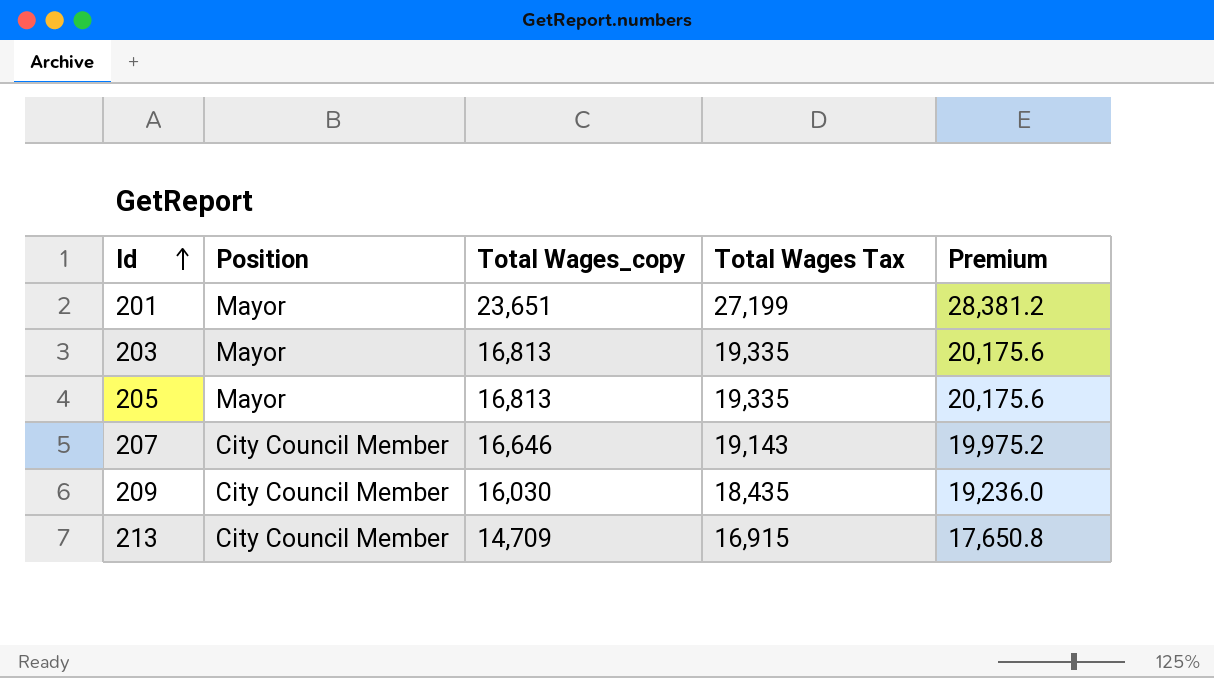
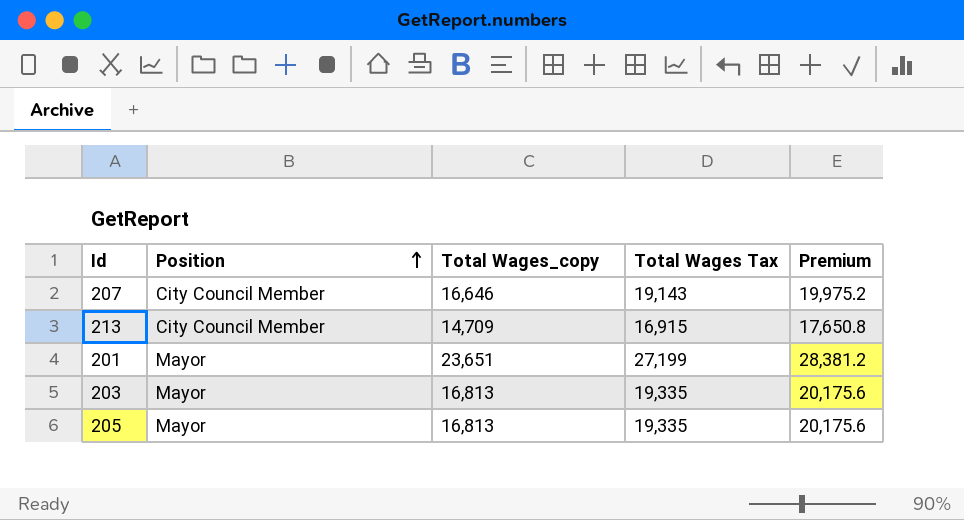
row order: Id ascending -> Position ascending
row 209: City Council Member | 16,030 | 18,435 | 19,236.0 -> none

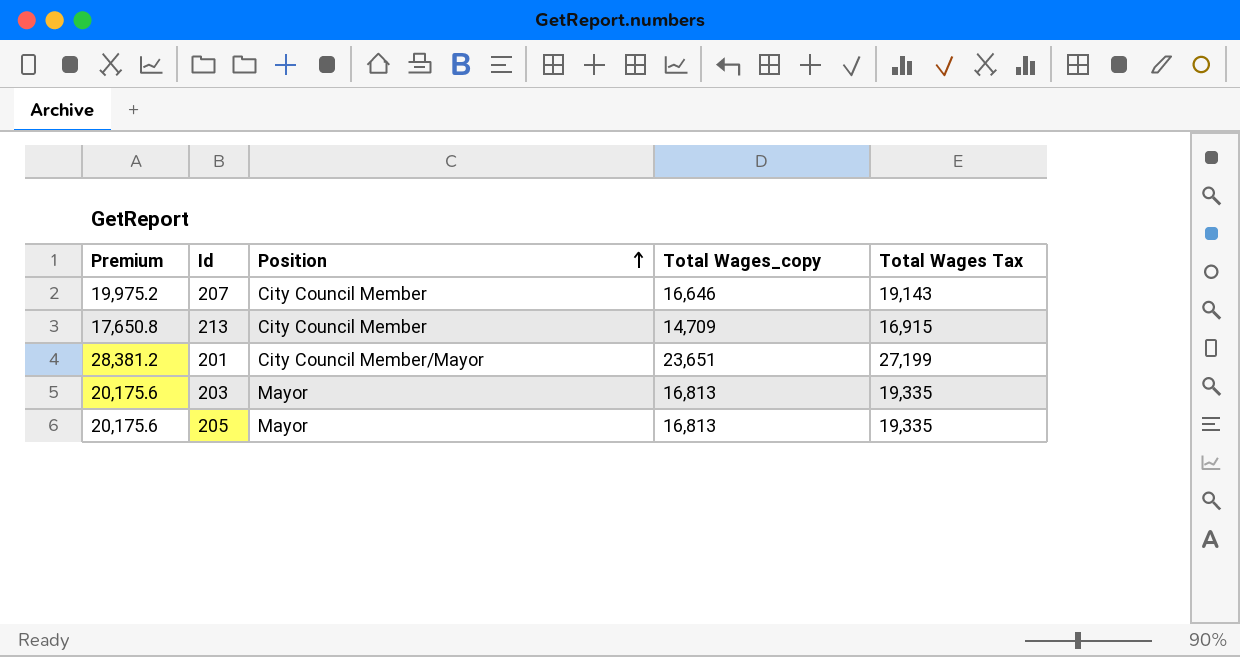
column Premium | position: 5 -> 1
201 | Position: Mayor -> City Council Member/Mayor

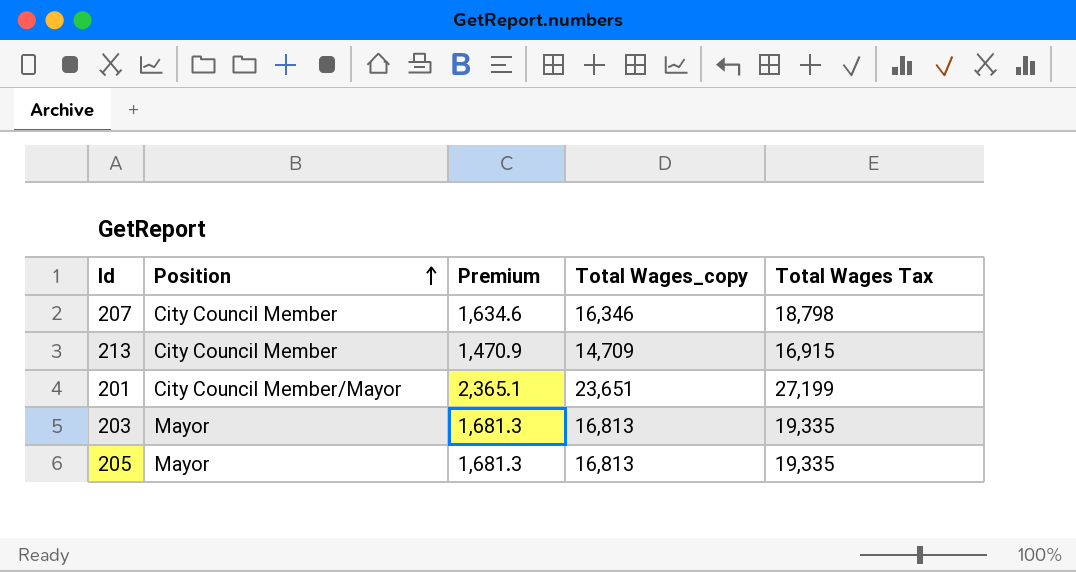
column Premium | formula: [Total Wages_copy] * 1.2 -> [Total Wages_copy] * 0.1
column Premium | position: 1 -> 3
207 | Total Wages_copy: 16,646 -> 16,346
207 | Total Wages Tax: 19,143 -> 18,798

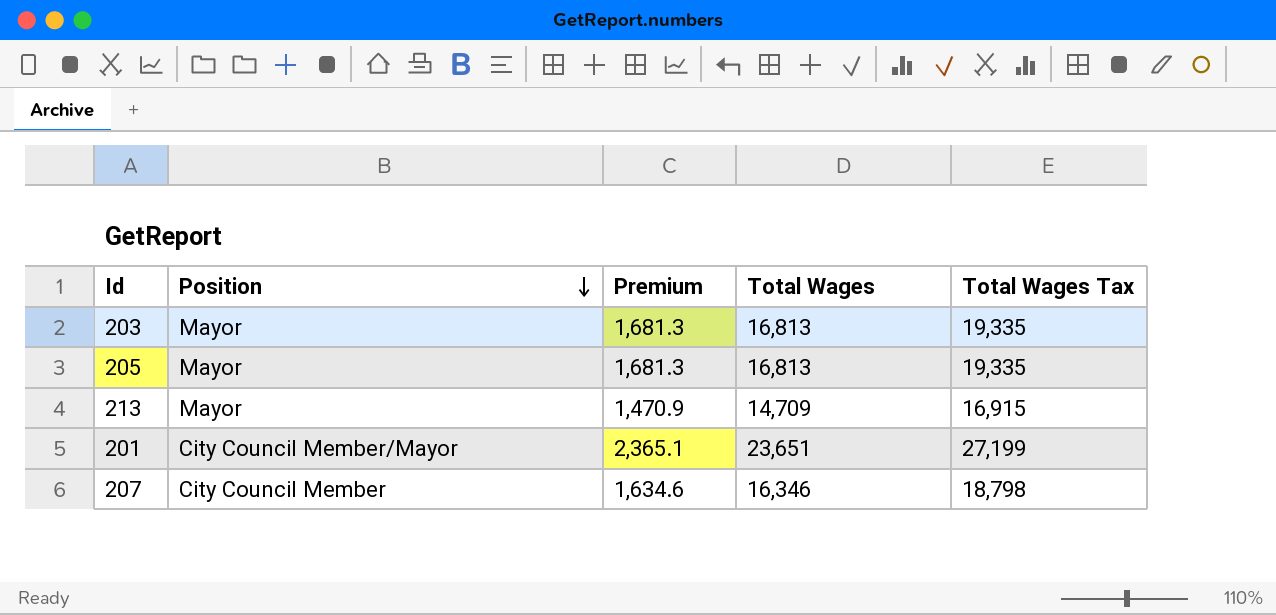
row order: Position ascending -> Position descending
column name: Total Wages_copy -> Total Wages
213 | Position: City Council Member -> Mayor

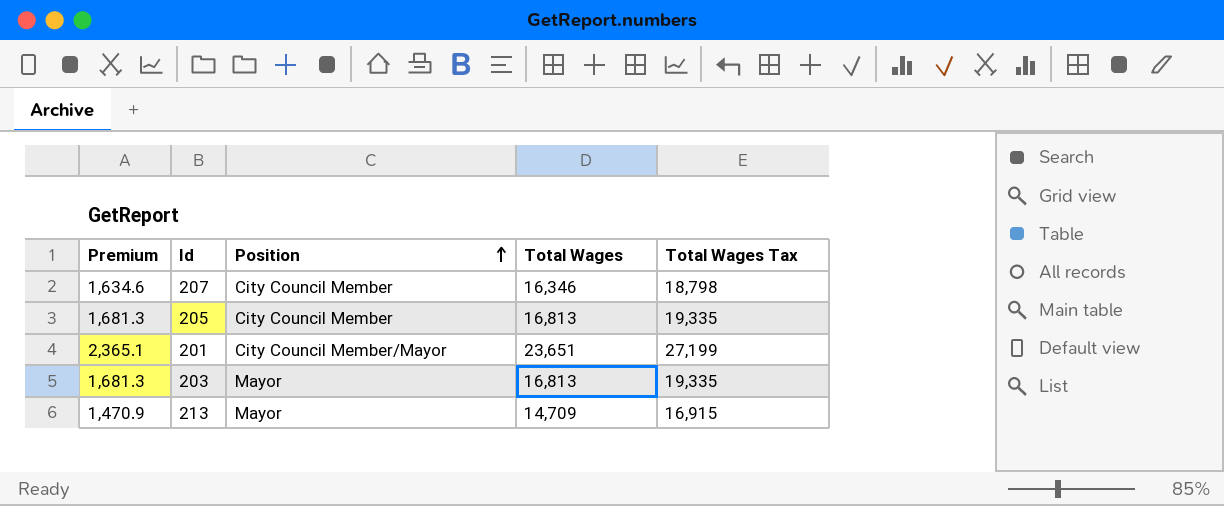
row order: Position descending -> Position ascending
column Premium | position: 3 -> 1
205 | Position: Mayor -> City Council Member

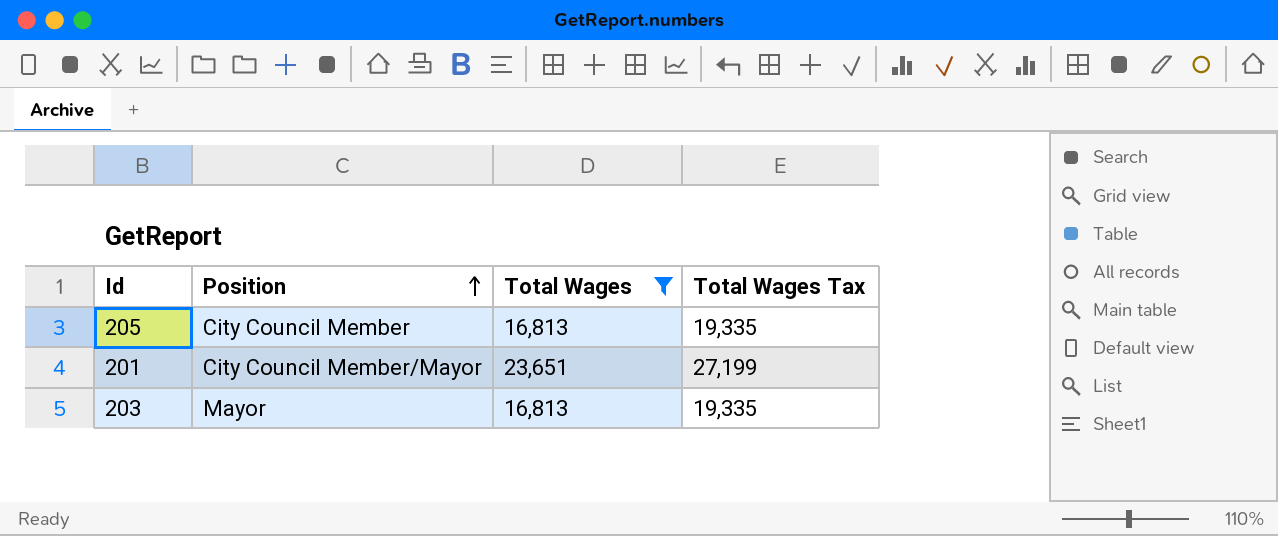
filter: none -> Total Wages >= 16,813
column Premium | formula: [Total Wages] * 0.1 -> none

